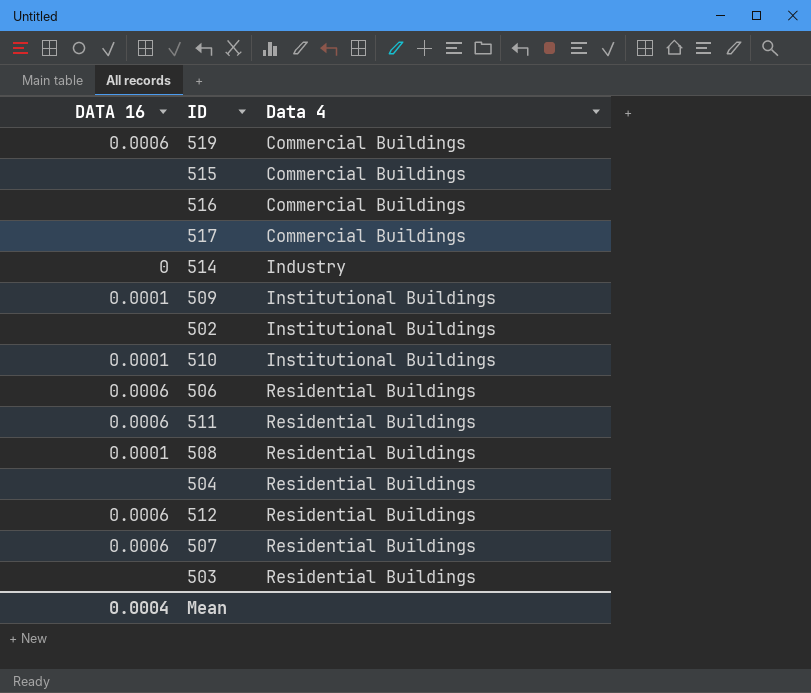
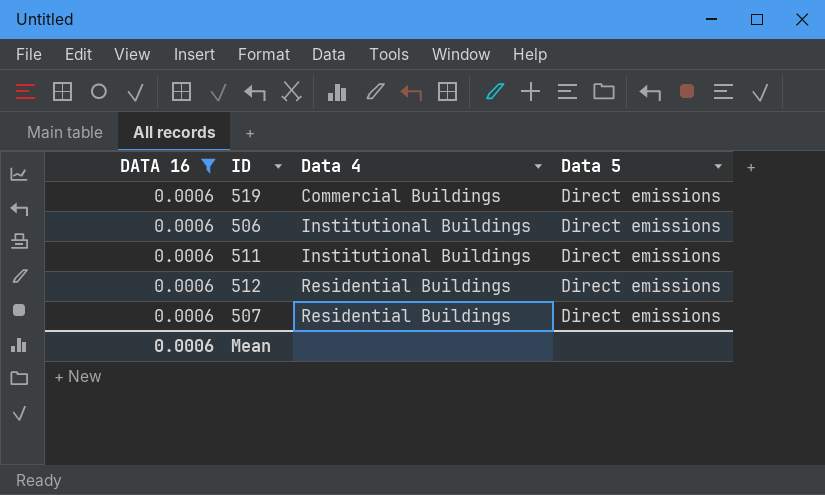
filter: none -> DATA 16 = 0.0006
column Data 5 | position: none -> 4
506 | Data 4: Residential Buildings -> Institutional Buildings
511 | Data 4: Residential Buildings -> Institutional Buildings
Mean | DATA 16: 0.0004 -> 0.0006

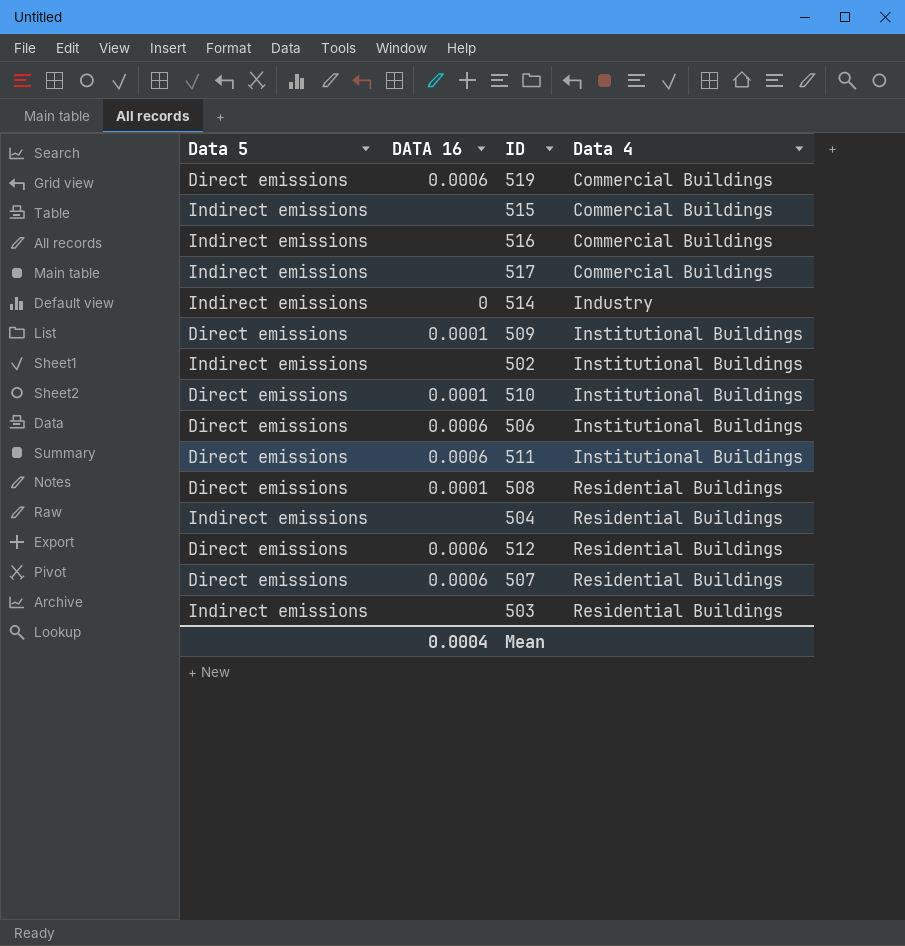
filter: DATA 16 = 0.0006 -> none
column Data 5 | position: 4 -> 1
Mean | DATA 16: 0.0006 -> 0.0004

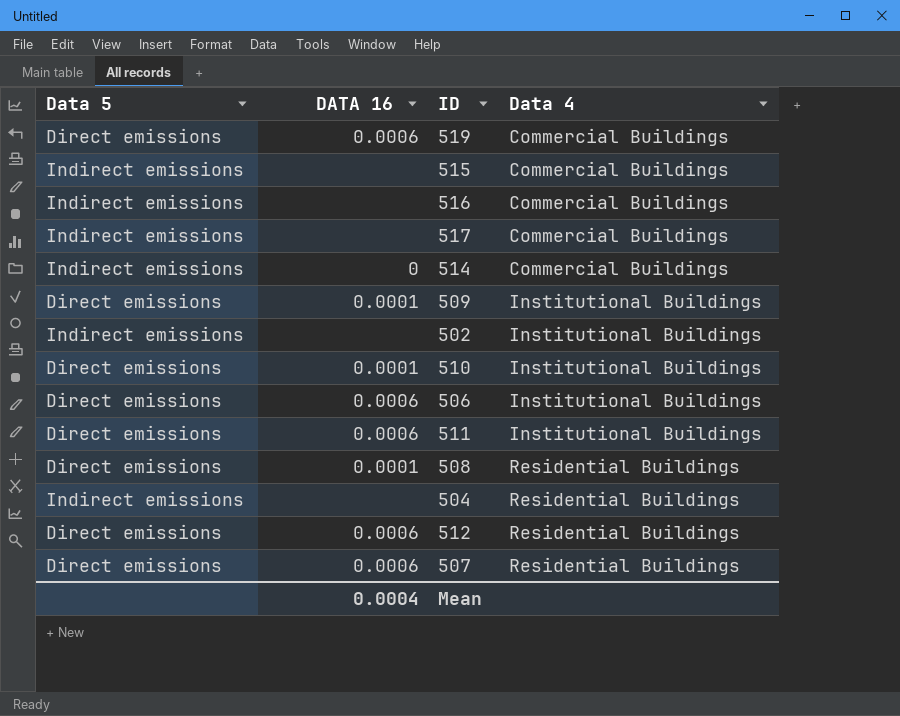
row 503: Indirect emissions | none | Residential Buildings -> none
514 | Data 4: Industry -> Commercial Buildings

